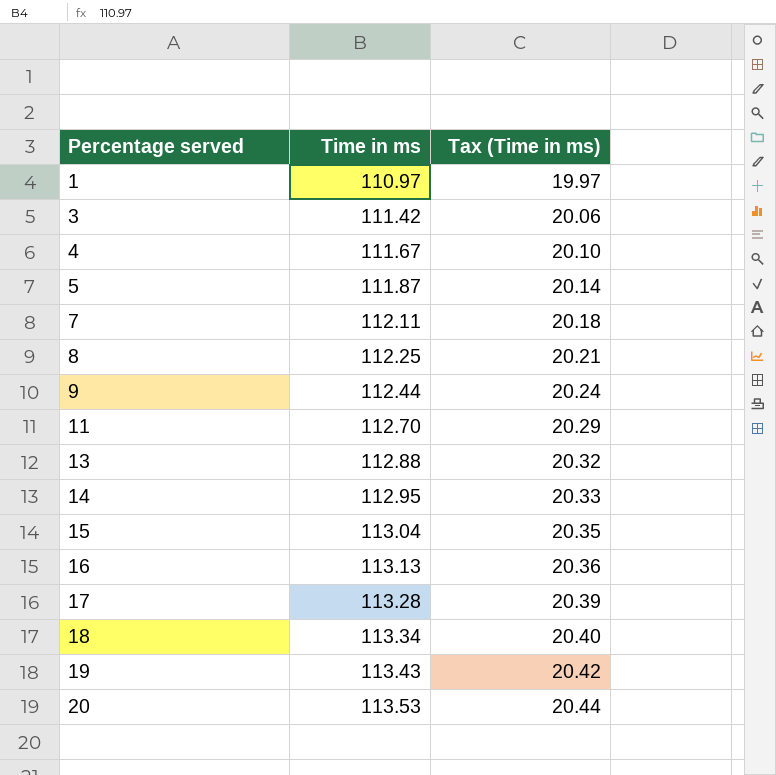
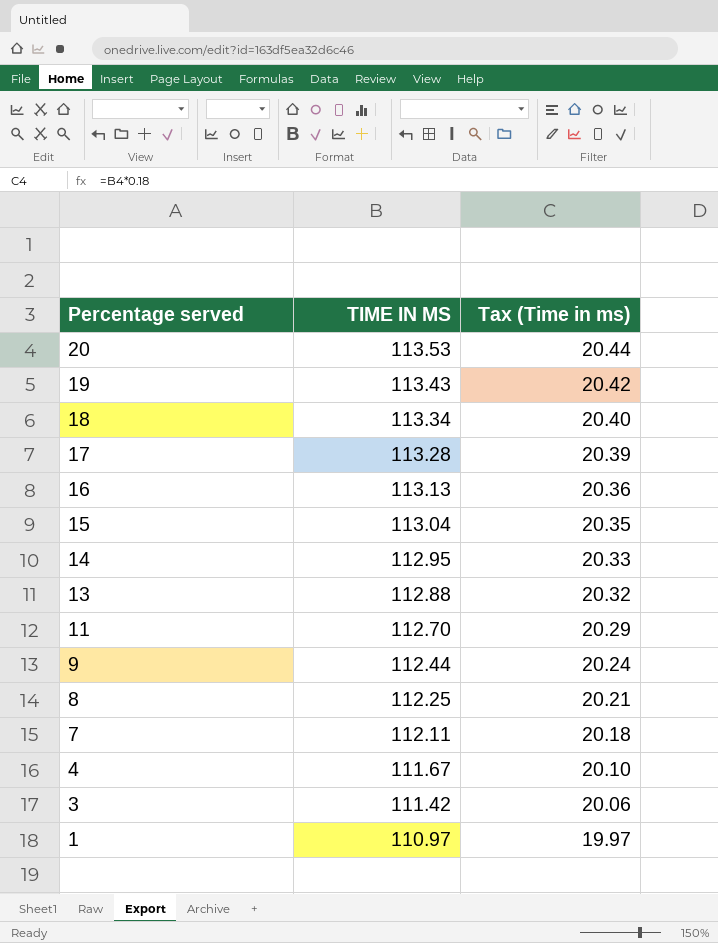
row order: Percentage served ascending -> Percentage served descending
column name: Time in ms -> TIME IN MS
row 5: 111.87 | 20.14 -> none

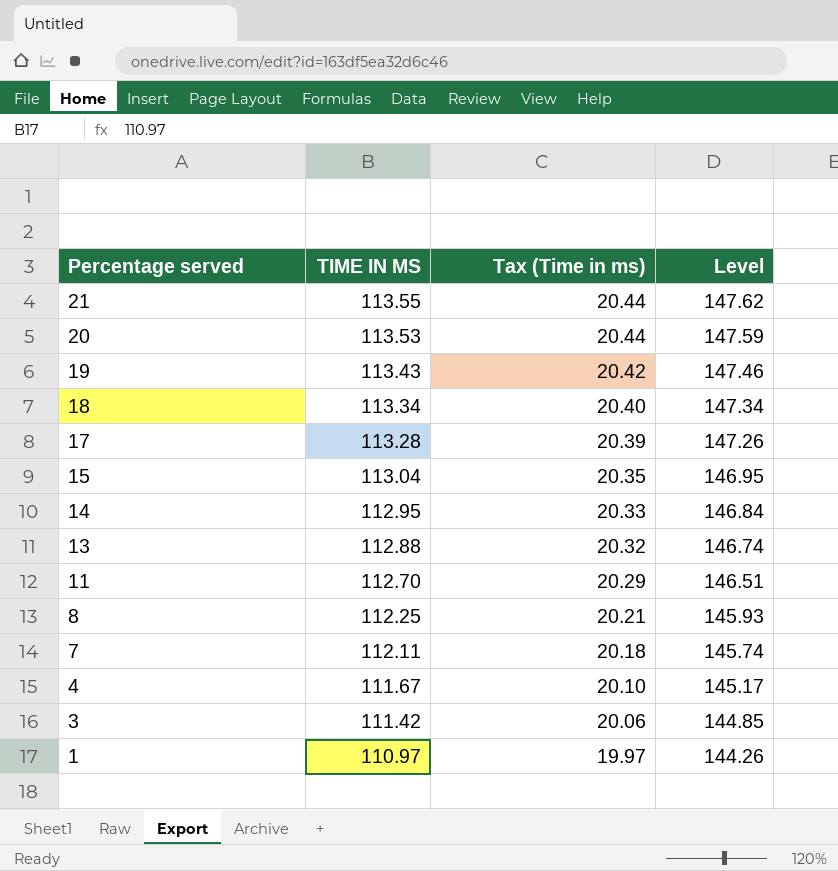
column Level | formula: none -> [TIME IN MS] * 1.3
row 16: 113.13 | 20.36 -> none
row 9: 112.44 | 20.24 -> none
row 21: none -> 113.55 | 20.44 | 147.62

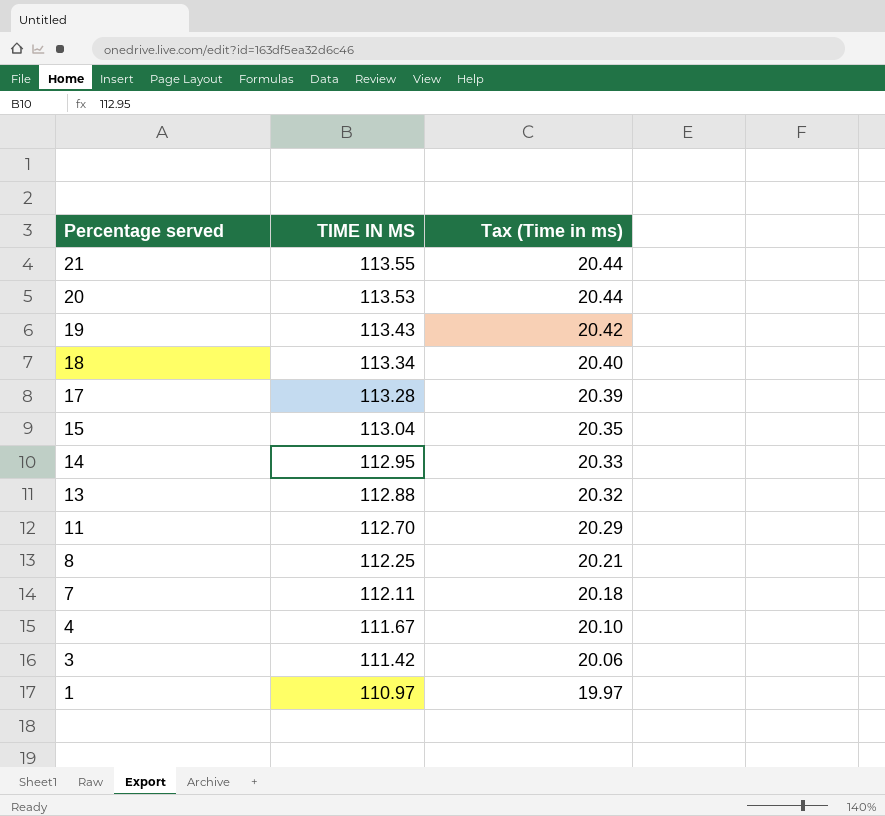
column Level | formula: [TIME IN MS] * 1.3 -> none

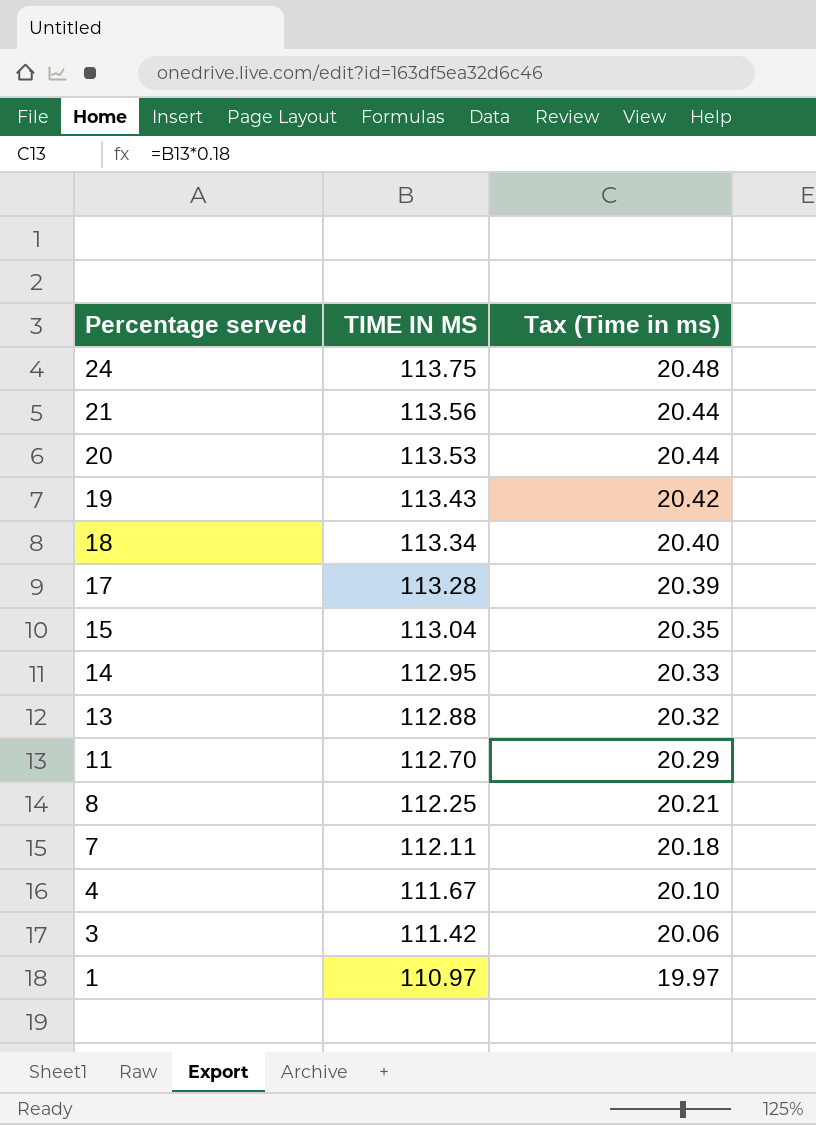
row 24: none -> 113.75 | 20.48
21 | TIME IN MS: 113.55 -> 113.56

